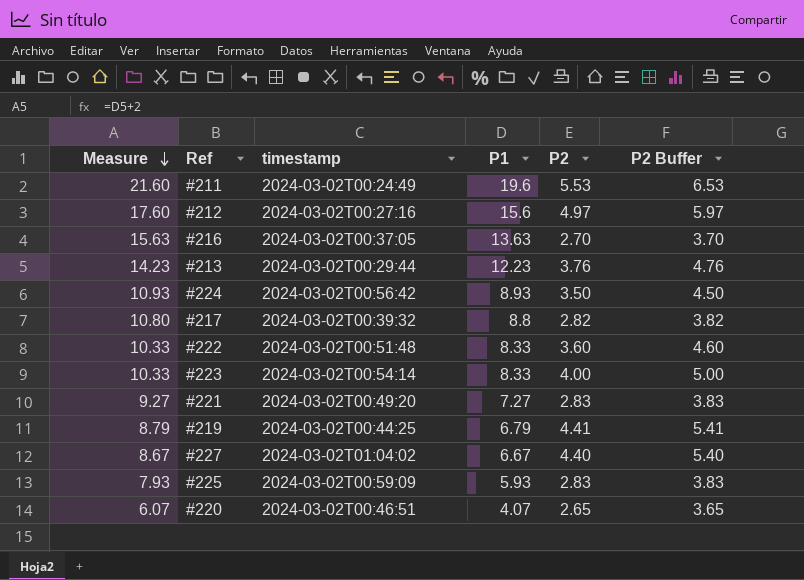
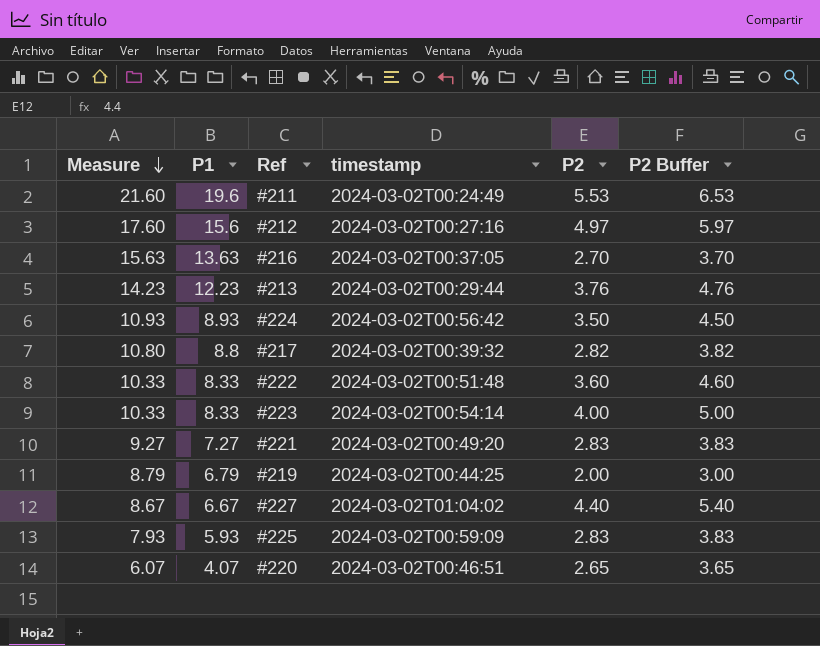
column P1 | position: 4 -> 2
#219 | P2: 4.41 -> 2.00
#219 | P2 Buffer: 5.41 -> 3.00

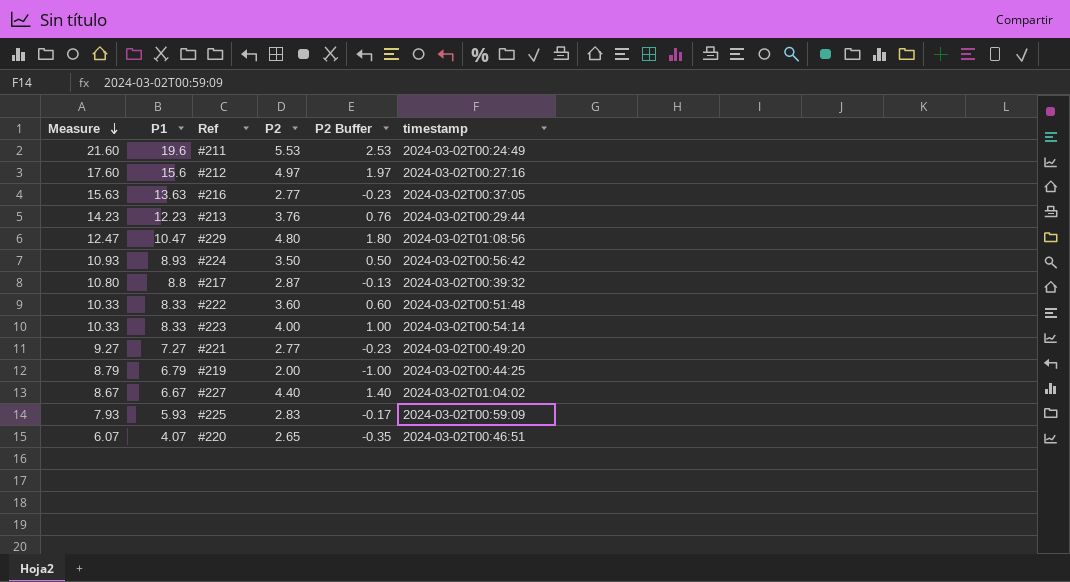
column P2 Buffer | formula: [P2] + 1 -> [P2] - 3
column timestamp | position: 4 -> 6
#216 | P2: 2.70 -> 2.77
row #229: none -> 12.47 | 10.47 | 4.80 | 1.80 | 2024-03-02T01:08:56
#217 | P2: 2.82 -> 2.87
#221 | P2: 2.83 -> 2.77

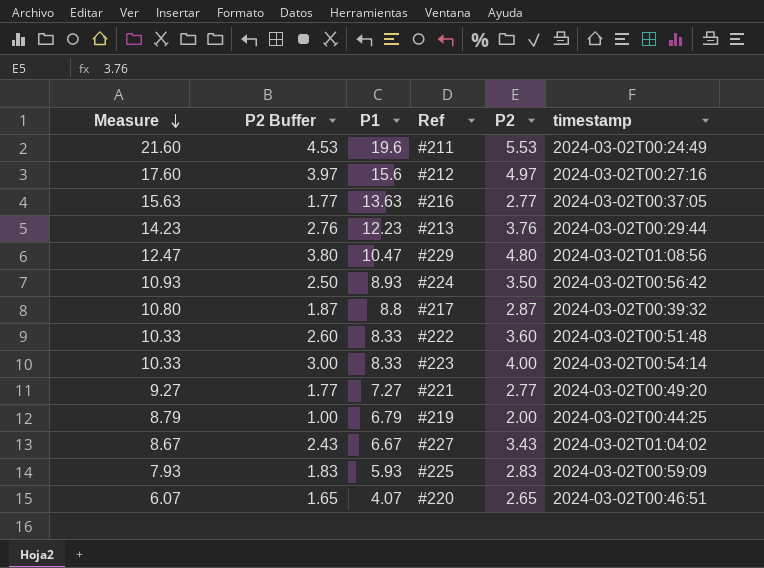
column P2 Buffer | formula: [P2] - 3 -> [P2] - 1
column P2 Buffer | position: 5 -> 2
#227 | P2: 4.40 -> 3.43

